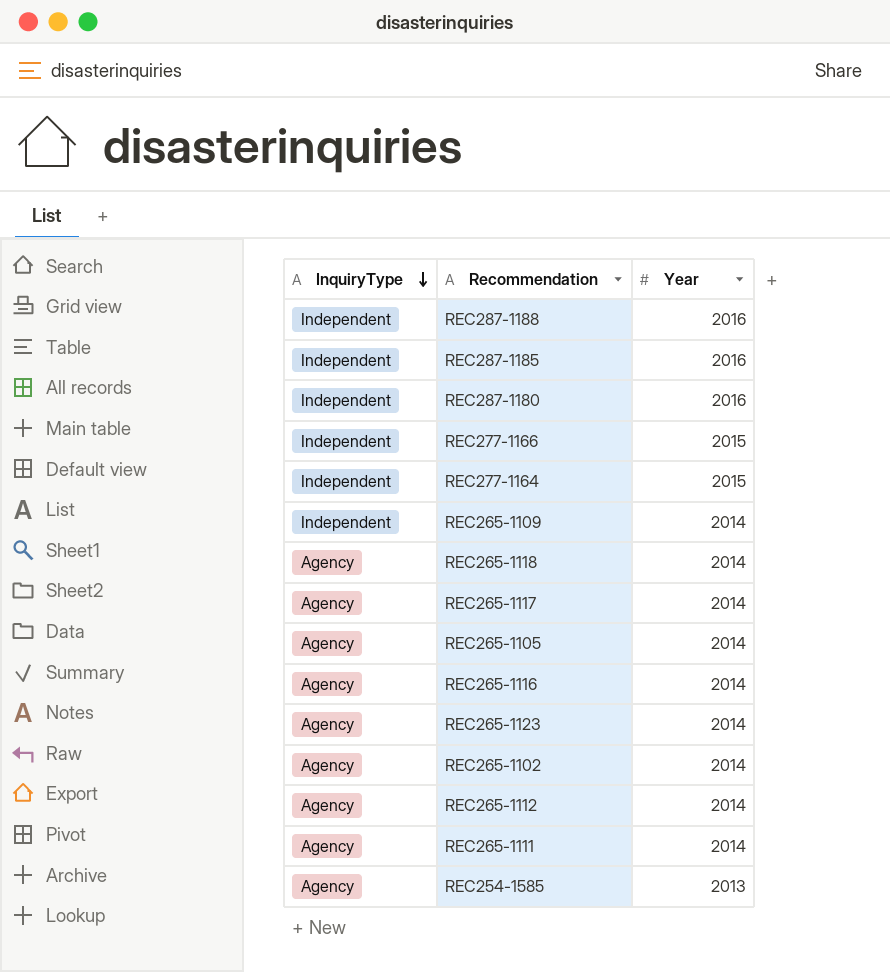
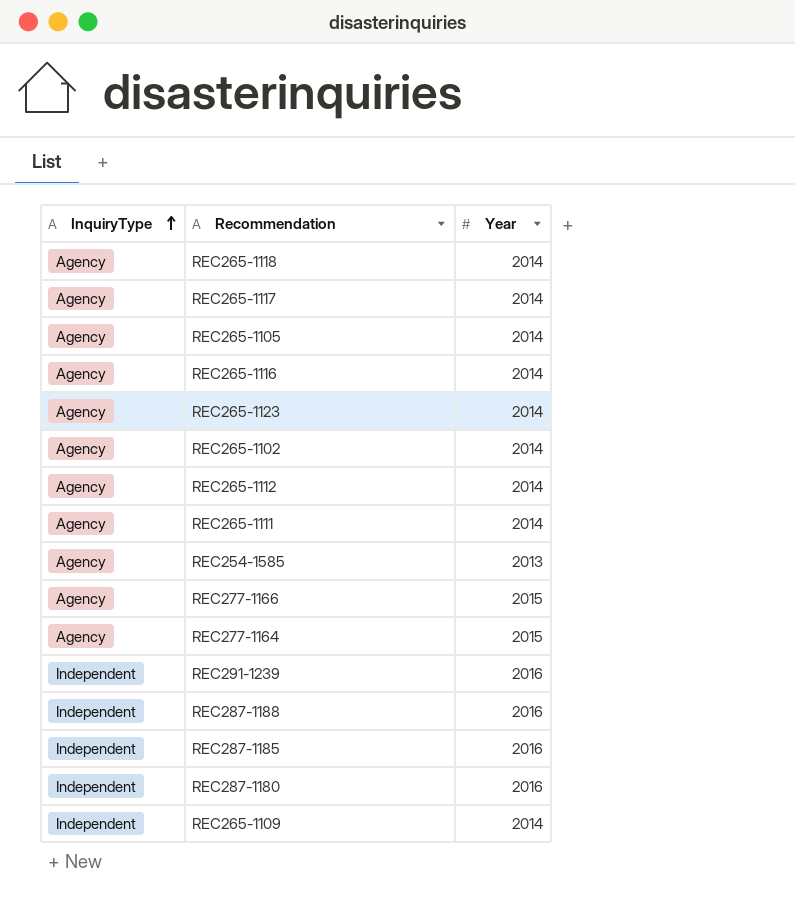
row order: InquiryType descending -> InquiryType ascending
REC277-1166 | InquiryType: Independent -> Agency
REC277-1164 | InquiryType: Independent -> Agency
row REC291-1239: none -> Independent | 2016

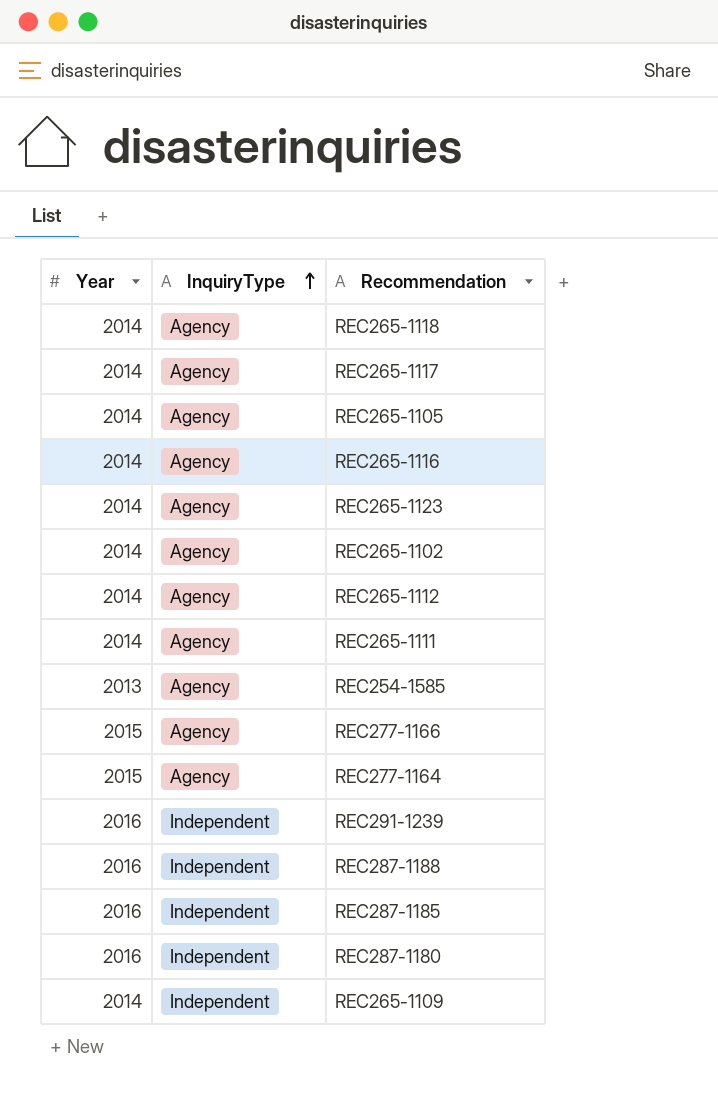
column Year | position: 3 -> 1

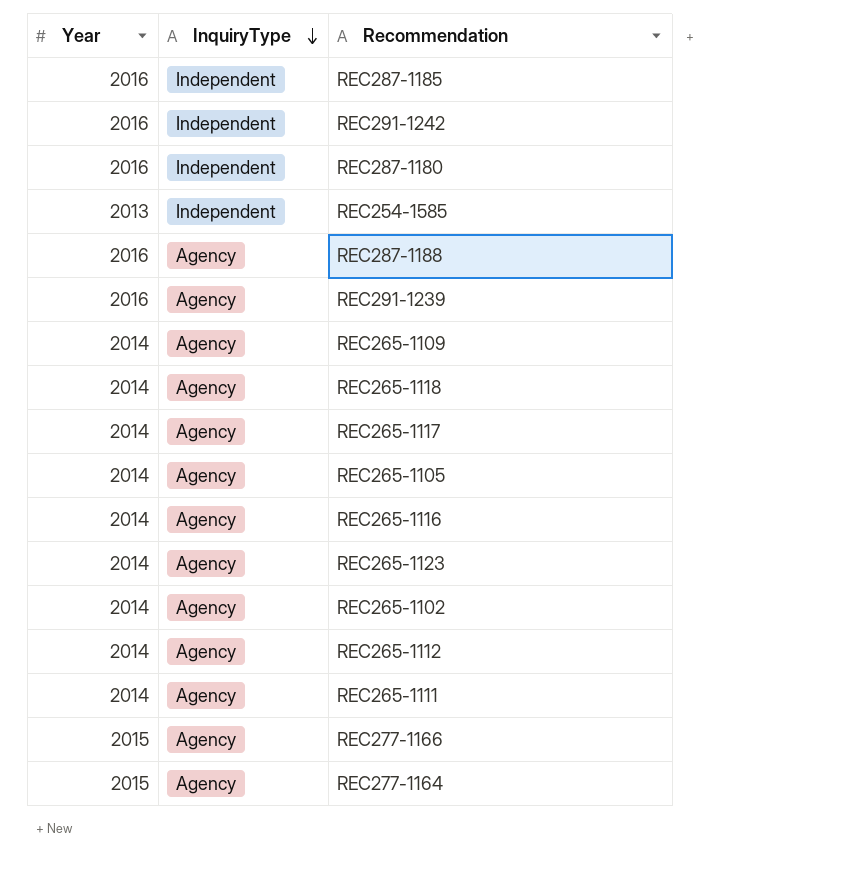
row order: InquiryType ascending -> InquiryType descending
row REC291-1242: none -> 2016 | Independent
REC254-1585 | InquiryType: Agency -> Independent
REC287-1188 | InquiryType: Independent -> Agency
REC291-1239 | InquiryType: Independent -> Agency
REC265-1109 | InquiryType: Independent -> Agency

